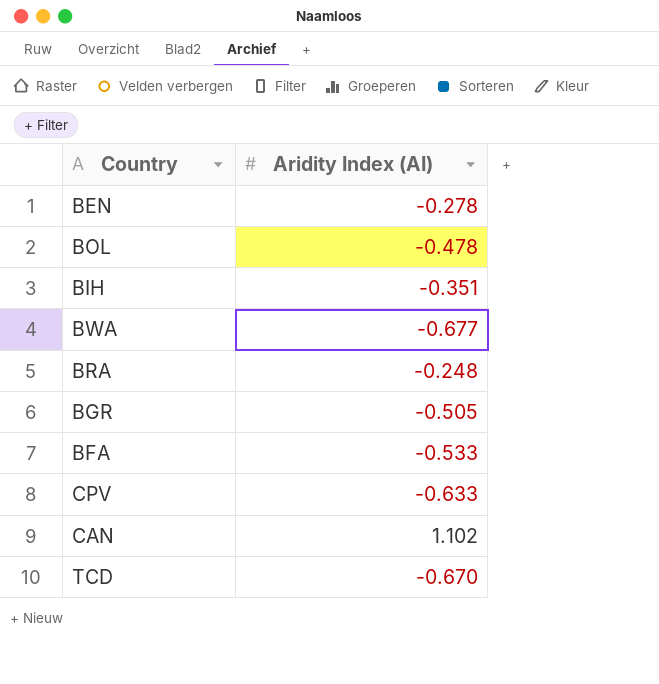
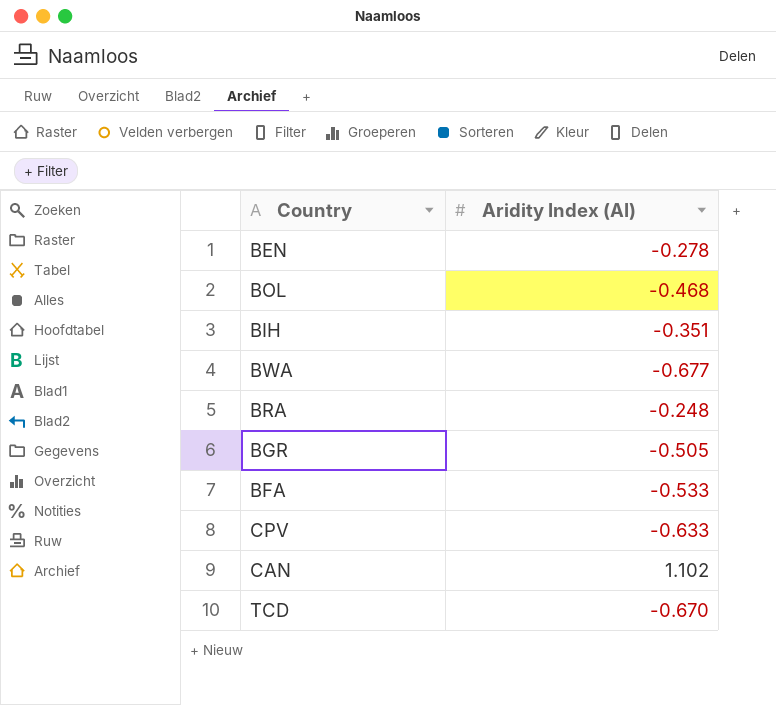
BOL | Aridity Index (AI): -0.478 -> -0.468

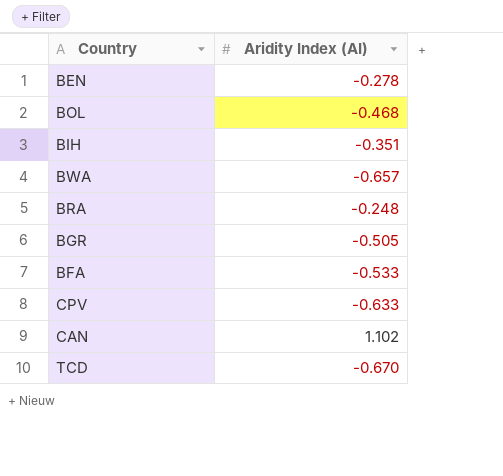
BWA | Aridity Index (AI): -0.677 -> -0.657

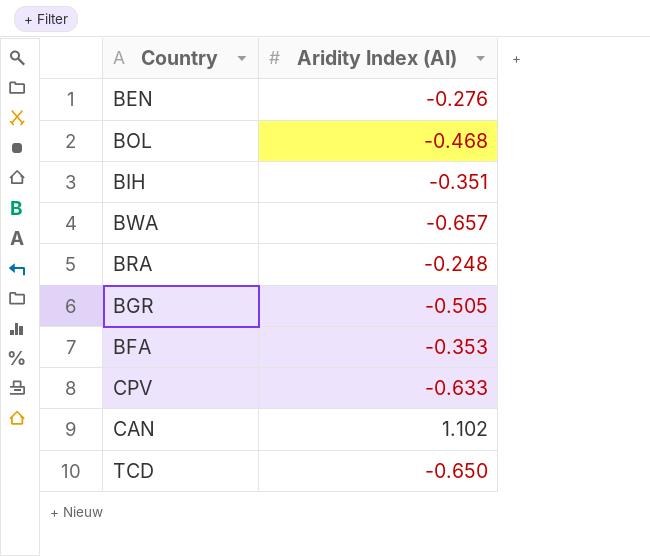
BEN | Aridity Index (AI): -0.278 -> -0.276
BFA | Aridity Index (AI): -0.533 -> -0.353
TCD | Aridity Index (AI): -0.670 -> -0.650

